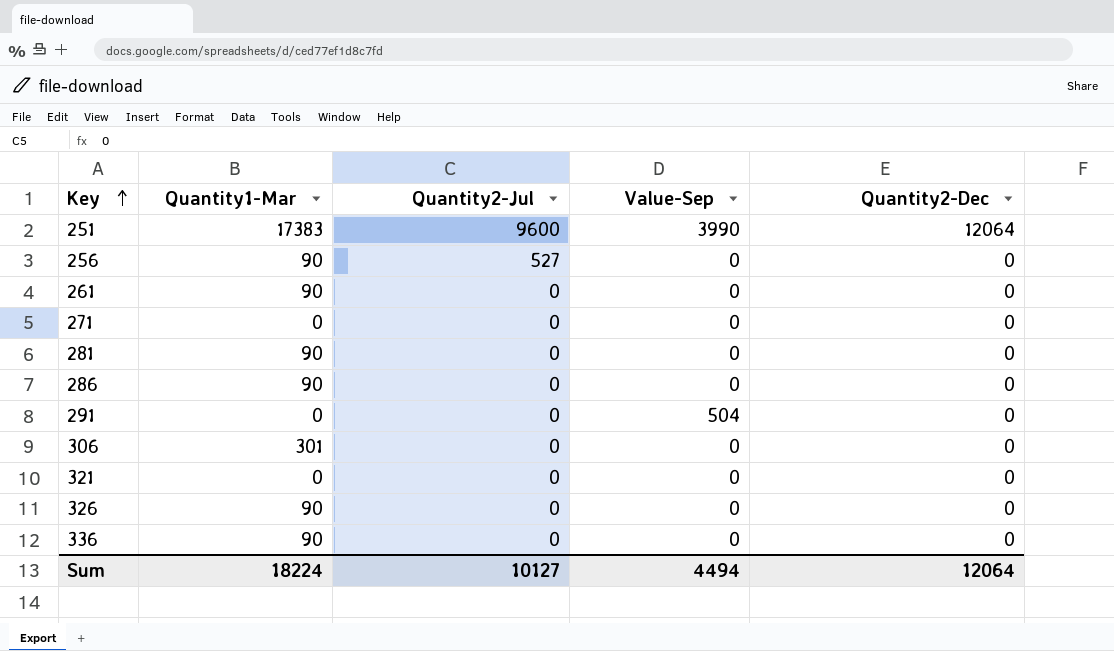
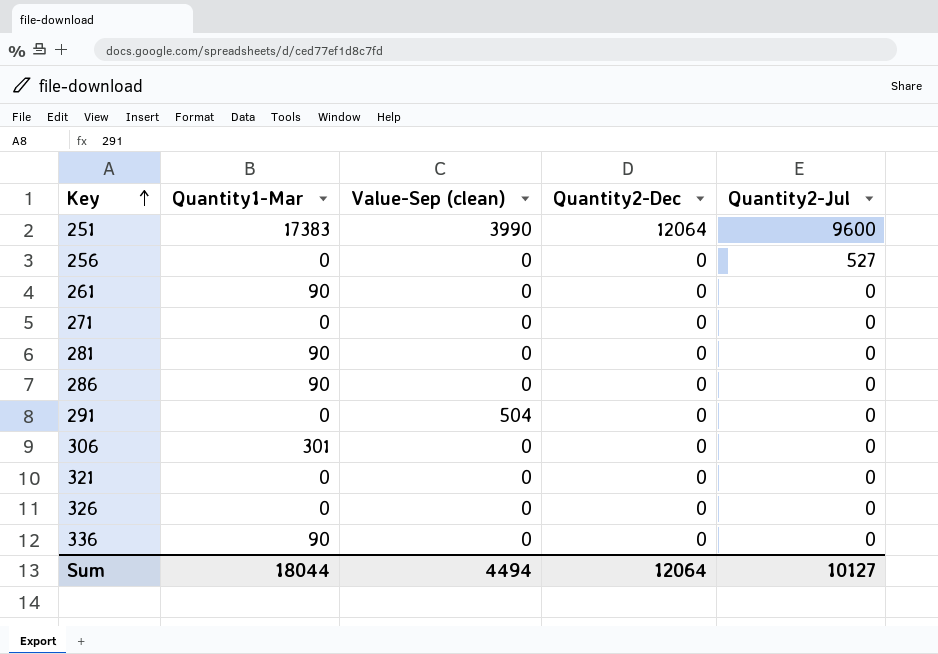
column name: Value-Sep -> Value-Sep (clean)
column Quantity2-Jul | position: 3 -> 5
256 | Quantity1-Mar: 90 -> 0
326 | Quantity1-Mar: 90 -> 0
Sum | Quantity1-Mar: 18224 -> 18044

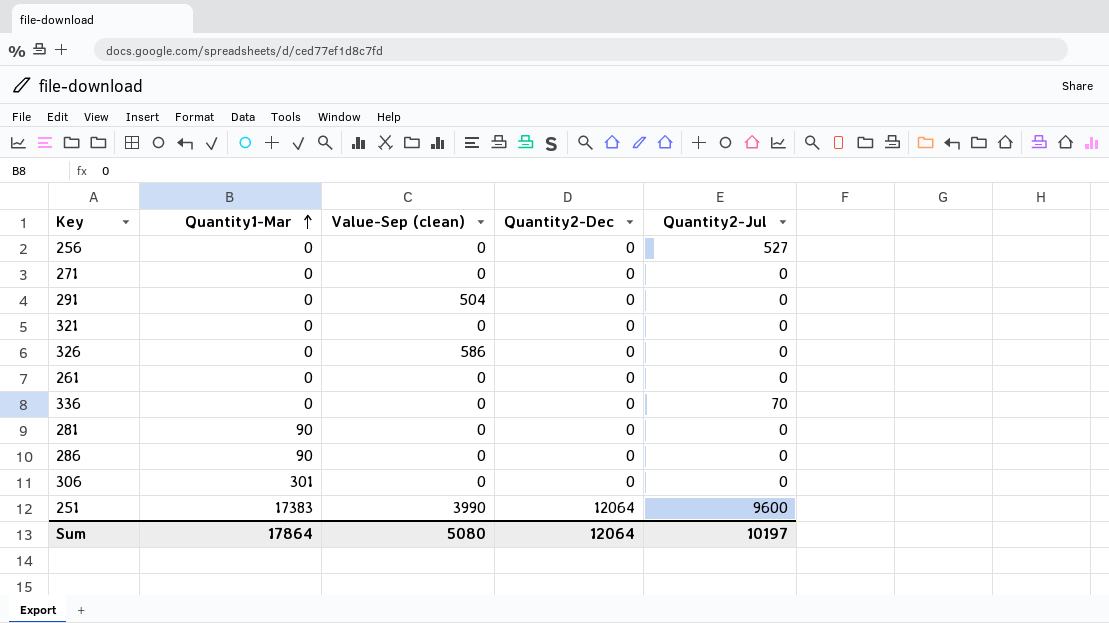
row order: Key ascending -> Quantity1-Mar ascending
326 | Value-Sep (clean): 0 -> 586
261 | Quantity1-Mar: 90 -> 0
336 | Quantity1-Mar: 90 -> 0
336 | Quantity2-Jul: 0 -> 70
Sum | Quantity1-Mar: 18044 -> 17864
Sum | Value-Sep (clean): 4494 -> 5080
Sum | Quantity2-Jul: 10127 -> 10197

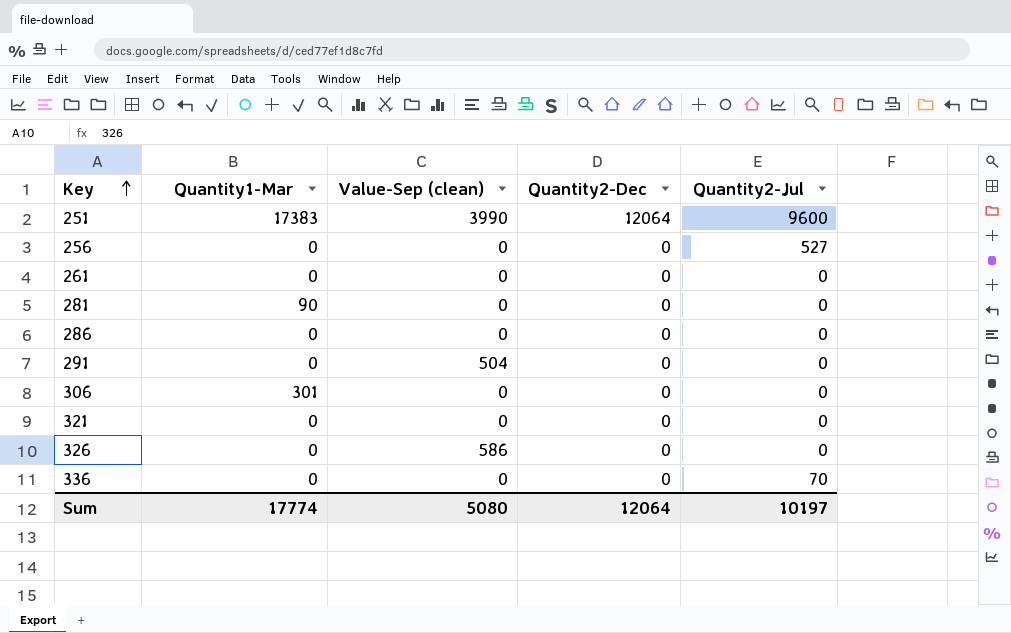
row order: Quantity1-Mar ascending -> Key ascending
row 271: 0 | 0 | 0 | 0 -> none
286 | Quantity1-Mar: 90 -> 0
Sum | Quantity1-Mar: 17864 -> 17774

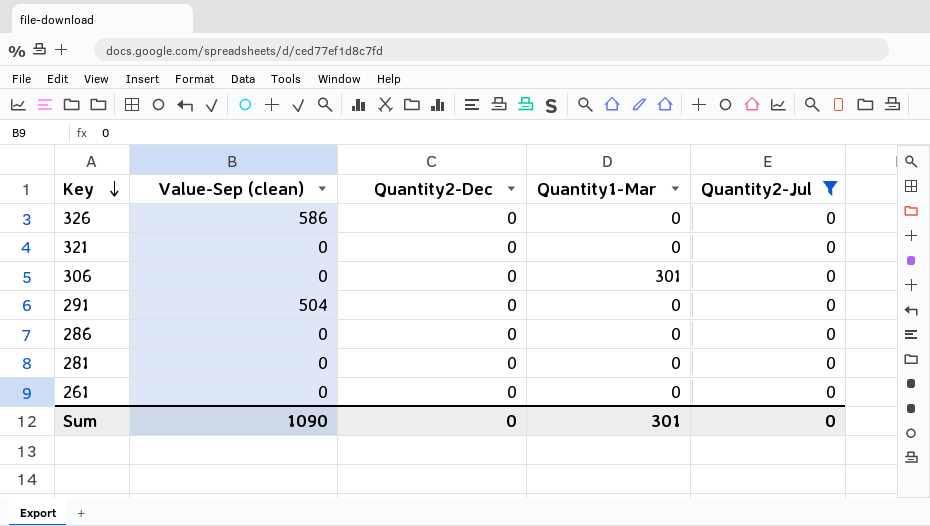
filter: none -> Quantity2-Jul = 0
row order: Key ascending -> Key descending
column Quantity1-Mar | position: 2 -> 4
281 | Quantity1-Mar: 90 -> 0
Sum | Value-Sep (clean): 5080 -> 1090
Sum | Quantity2-Dec: 12064 -> 0
Sum | Quantity1-Mar: 17774 -> 301
Sum | Quantity2-Jul: 10197 -> 0

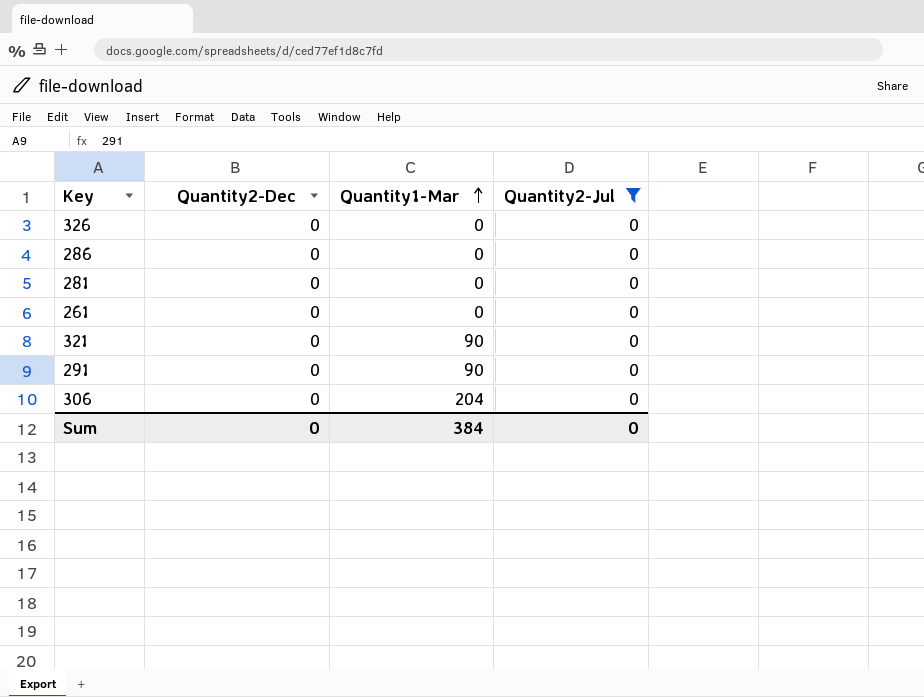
row order: Key descending -> Quantity1-Mar ascending
column Value-Sep (clean) | position: 2 -> none
321 | Quantity1-Mar: 0 -> 90
291 | Quantity1-Mar: 0 -> 90
306 | Quantity1-Mar: 301 -> 204
Sum | Quantity1-Mar: 301 -> 384

